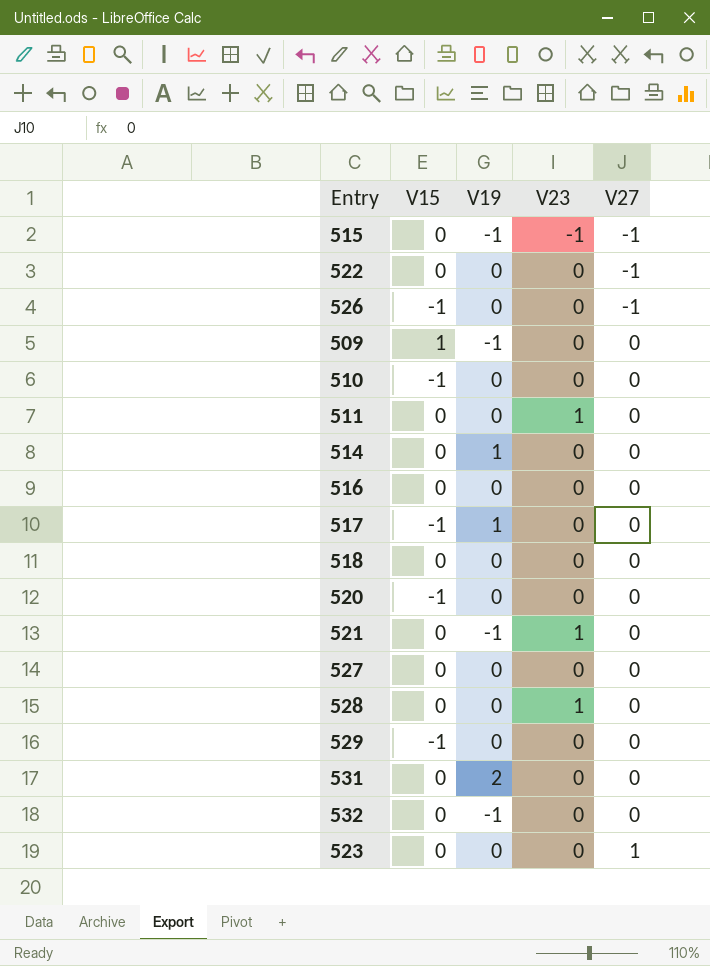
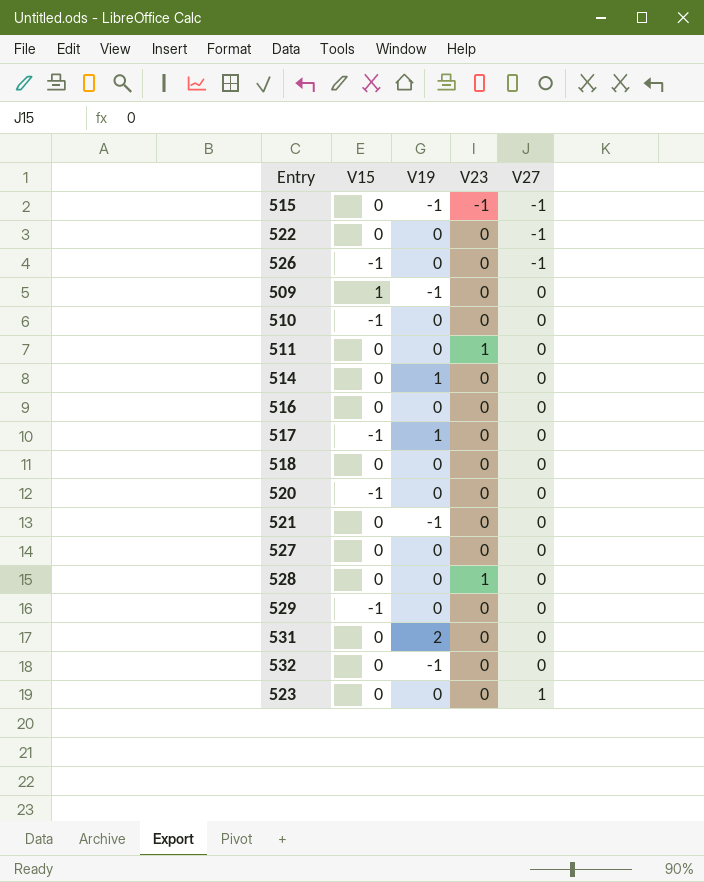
521 | V23: 1 -> 0

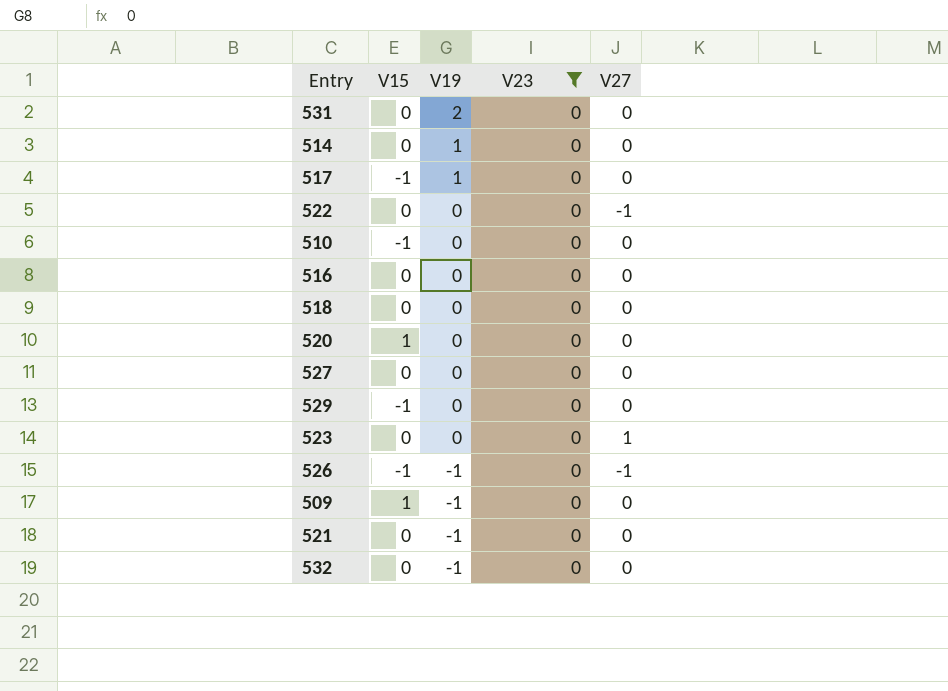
filter: none -> V23 = 0
row order: V27 ascending -> V19 descending
520 | V15: -1 -> 1
526 | V19: 0 -> -1

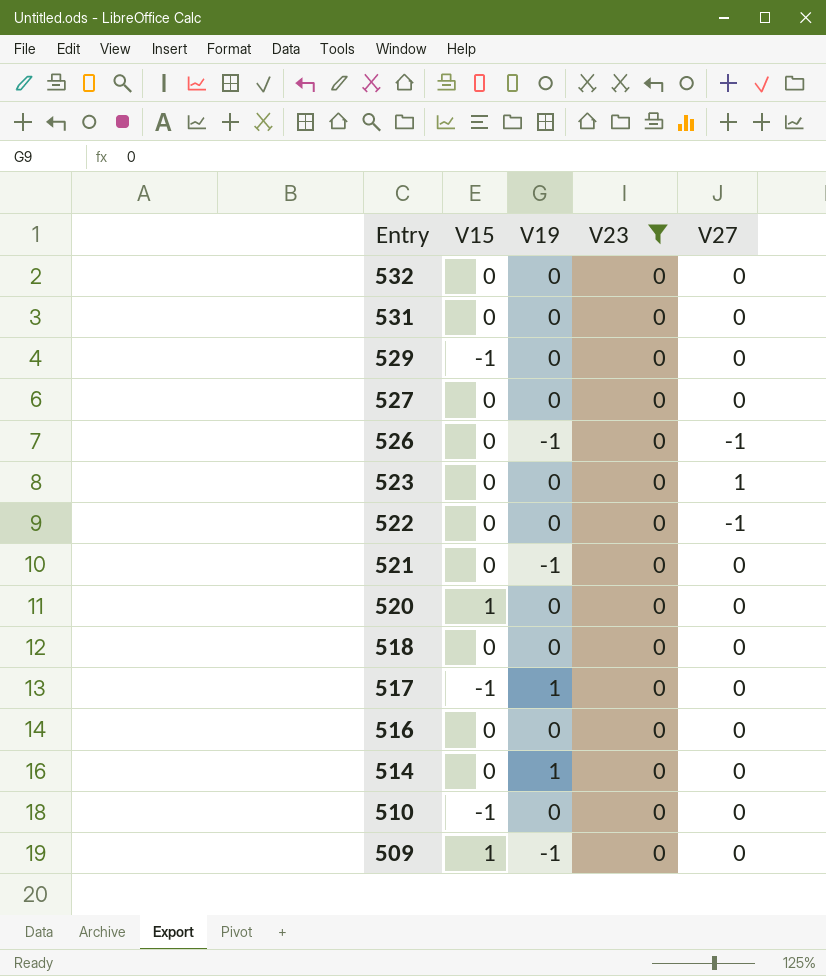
row order: V19 descending -> Entry descending
532 | V19: -1 -> 0
531 | V19: 2 -> 0
526 | V15: -1 -> 0

